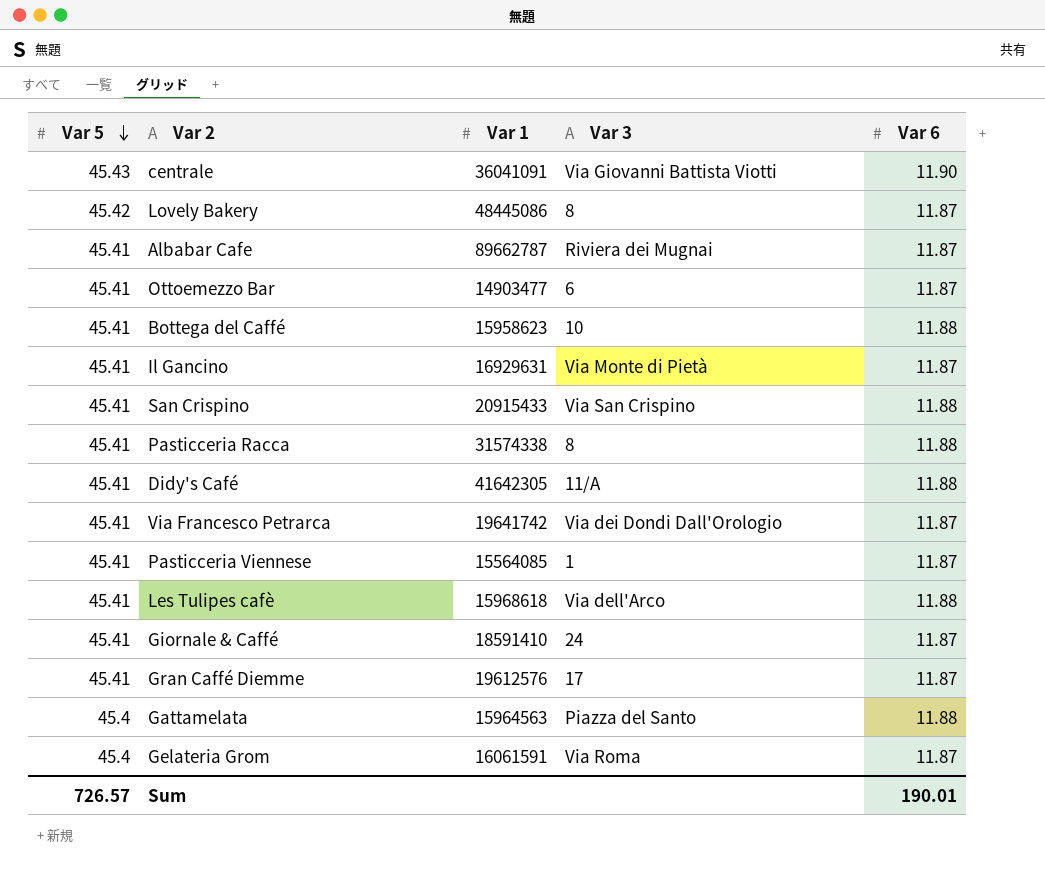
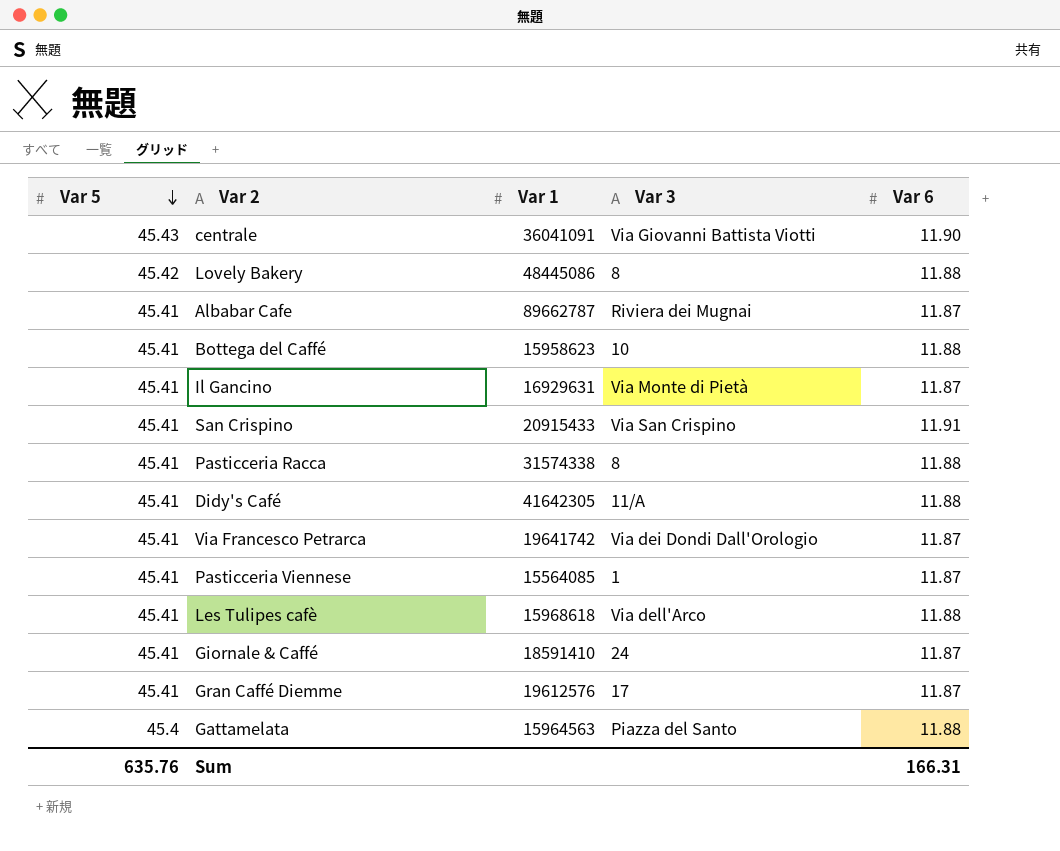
row Ottoemezzo Bar: 45.41 | 14903477 | 6 | 11.87 -> none
row Gelateria Grom: 45.4 | 16061591 | Via Roma | 11.87 -> none
Lovely Bakery | Var 6: 11.87 -> 11.88
San Crispino | Var 6: 11.88 -> 11.91
Sum | Var 5: 726.57 -> 635.76
Sum | Var 6: 190.01 -> 166.31

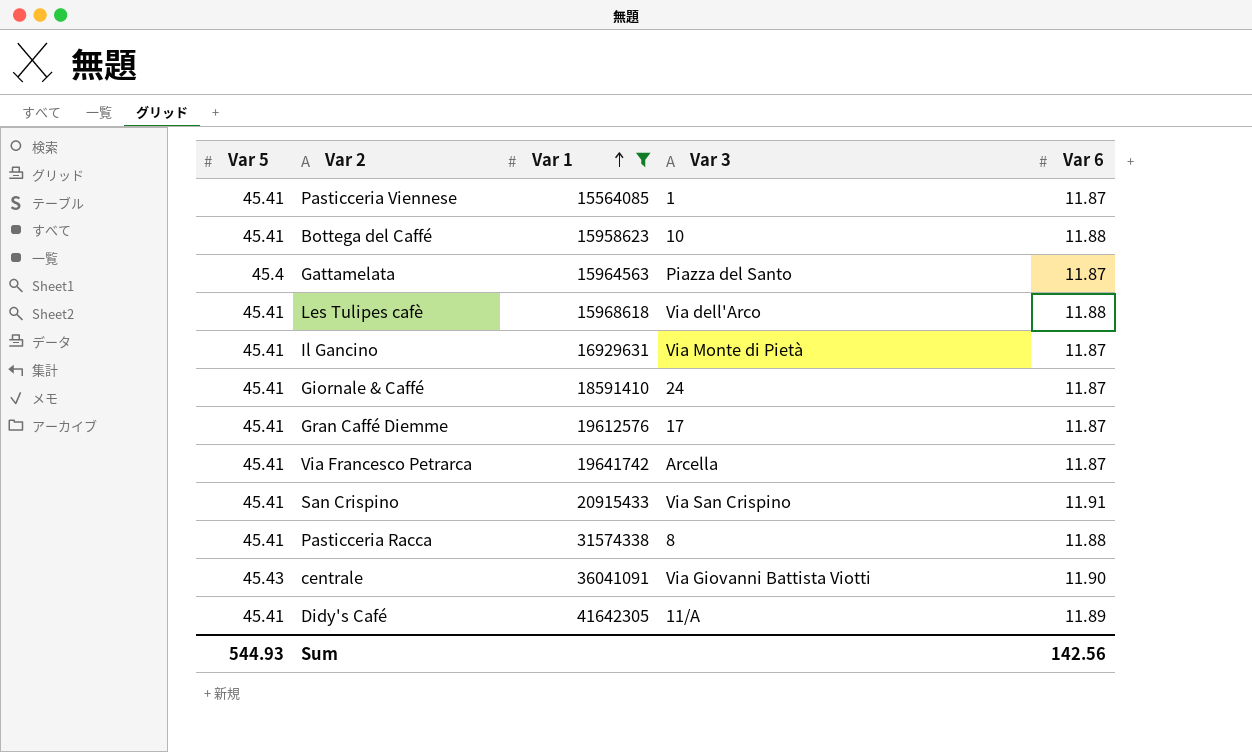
filter: none -> Var 1 <= 41642305
row order: Var 5 descending -> Var 1 ascending
Gattamelata | Var 6: 11.88 -> 11.87
Via Francesco Petrarca | Var 3: Via dei Dondi Dall'Orologio -> Arcella
Didy's Café | Var 6: 11.88 -> 11.89
Sum | Var 5: 635.76 -> 544.93
Sum | Var 6: 166.31 -> 142.56

